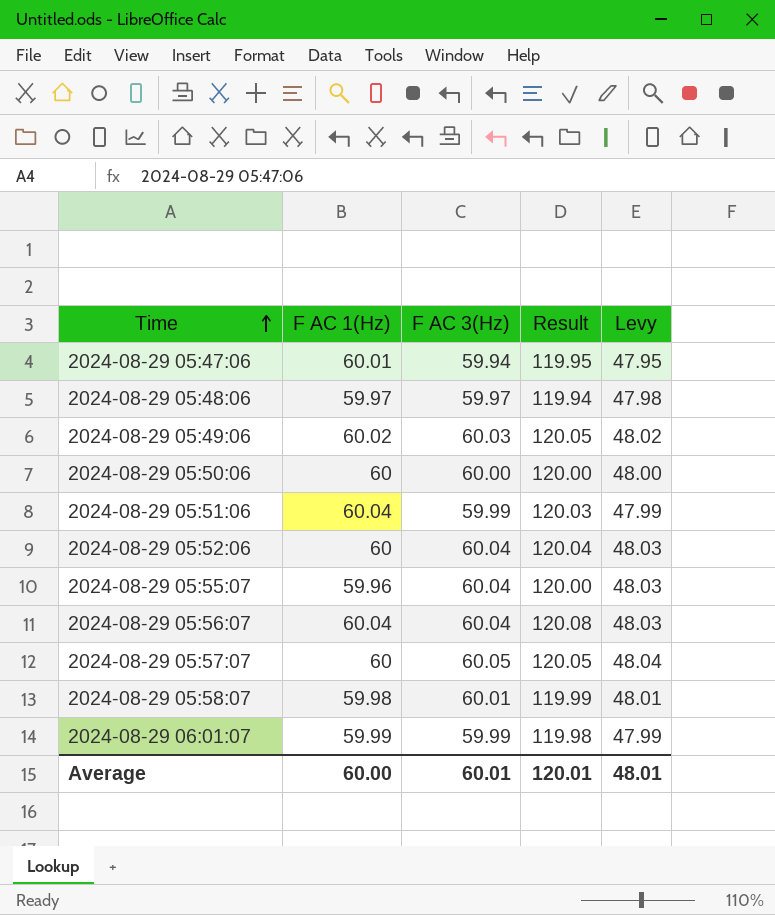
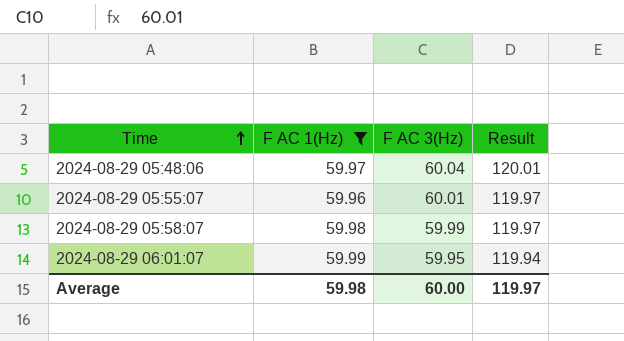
filter: none -> F AC 1(Hz) <= 59.99
column Levy | formula: [F AC 3(Hz)] * 0.8 -> none
2024-08-29 05:48:06 | F AC 3(Hz): 59.97 -> 60.04
2024-08-29 05:48:06 | Result: 119.94 -> 120.01
2024-08-29 05:55:07 | F AC 3(Hz): 60.04 -> 60.01
2024-08-29 05:55:07 | Result: 120.00 -> 119.97
2024-08-29 05:58:07 | F AC 3(Hz): 60.01 -> 59.99
2024-08-29 05:58:07 | Result: 119.99 -> 119.97
2024-08-29 06:01:07 | F AC 3(Hz): 59.99 -> 59.95
2024-08-29 06:01:07 | Result: 119.98 -> 119.94
Average | F AC 1(Hz): 60.00 -> 59.98
Average | F AC 3(Hz): 60.01 -> 60.00
Average | Result: 120.01 -> 119.97

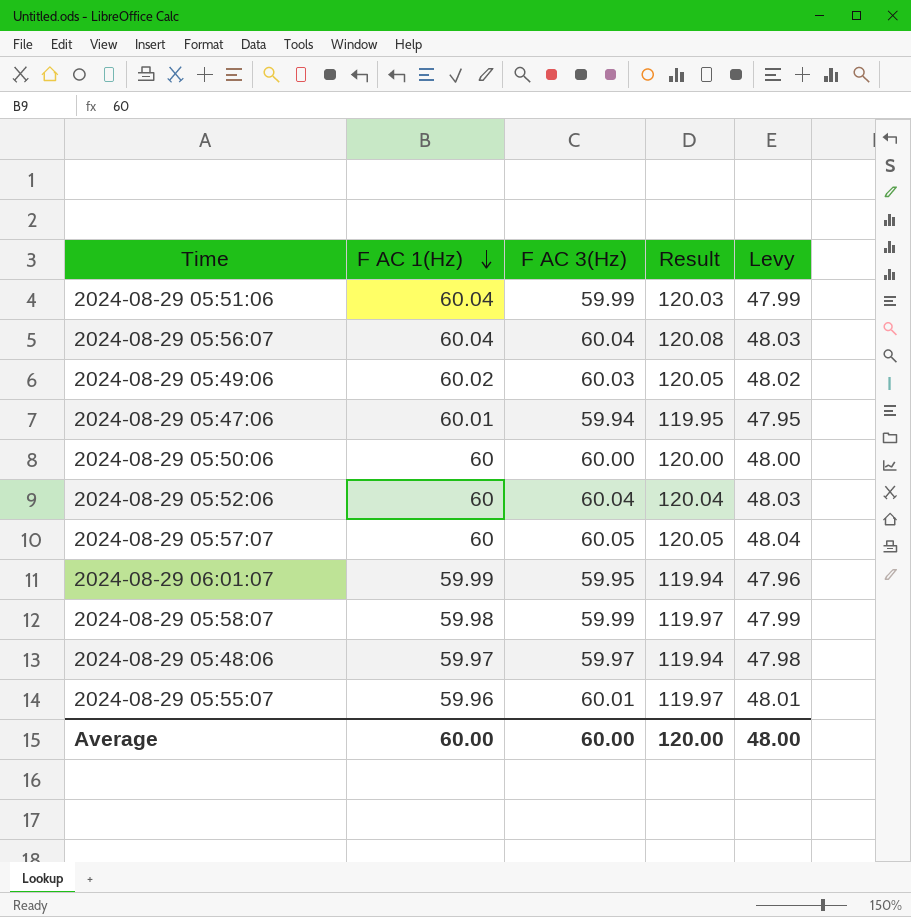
filter: F AC 1(Hz) <= 59.99 -> none
row order: Time ascending -> F AC 1(Hz) descending
column Levy | formula: none -> [F AC 3(Hz)] * 0.8
2024-08-29 05:48:06 | F AC 3(Hz): 60.04 -> 59.97
2024-08-29 05:48:06 | Result: 120.01 -> 119.94
Average | F AC 1(Hz): 59.98 -> 60.00
Average | Result: 119.97 -> 120.00

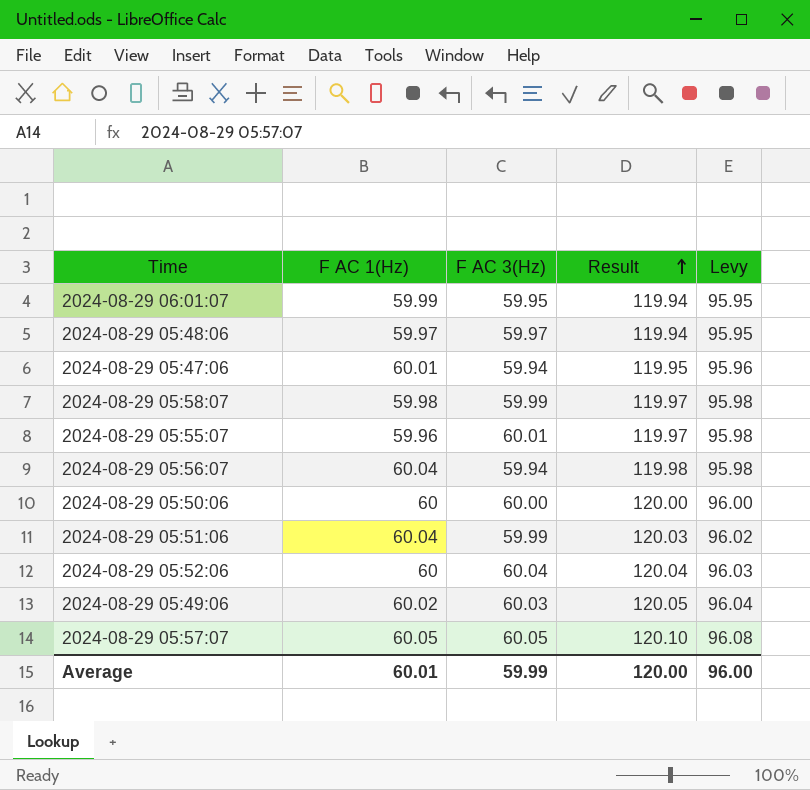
row order: F AC 1(Hz) descending -> Result ascending
column Levy | formula: [F AC 3(Hz)] * 0.8 -> [Result] * 0.8
2024-08-29 05:56:07 | F AC 3(Hz): 60.04 -> 59.94
2024-08-29 05:56:07 | Result: 120.08 -> 119.98
2024-08-29 05:57:07 | F AC 1(Hz): 60 -> 60.05
2024-08-29 05:57:07 | Result: 120.05 -> 120.10
Average | F AC 1(Hz): 60.00 -> 60.01
Average | F AC 3(Hz): 60.00 -> 59.99
Average | Levy: 48.00 -> 96.00

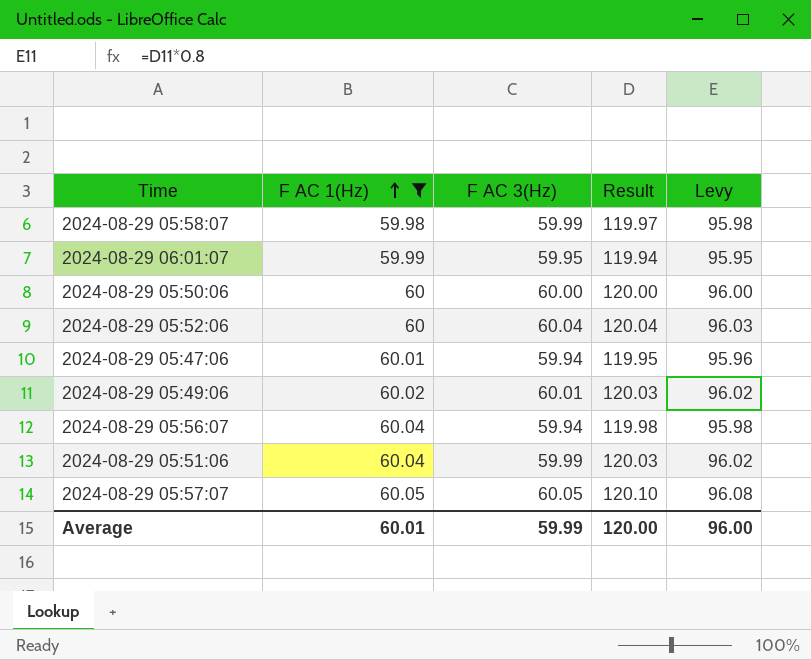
filter: none -> F AC 1(Hz) >= 59.98
row order: Result ascending -> F AC 1(Hz) ascending
2024-08-29 05:49:06 | F AC 3(Hz): 60.03 -> 60.01
2024-08-29 05:49:06 | Result: 120.05 -> 120.03
2024-08-29 05:49:06 | Levy: 96.04 -> 96.02

